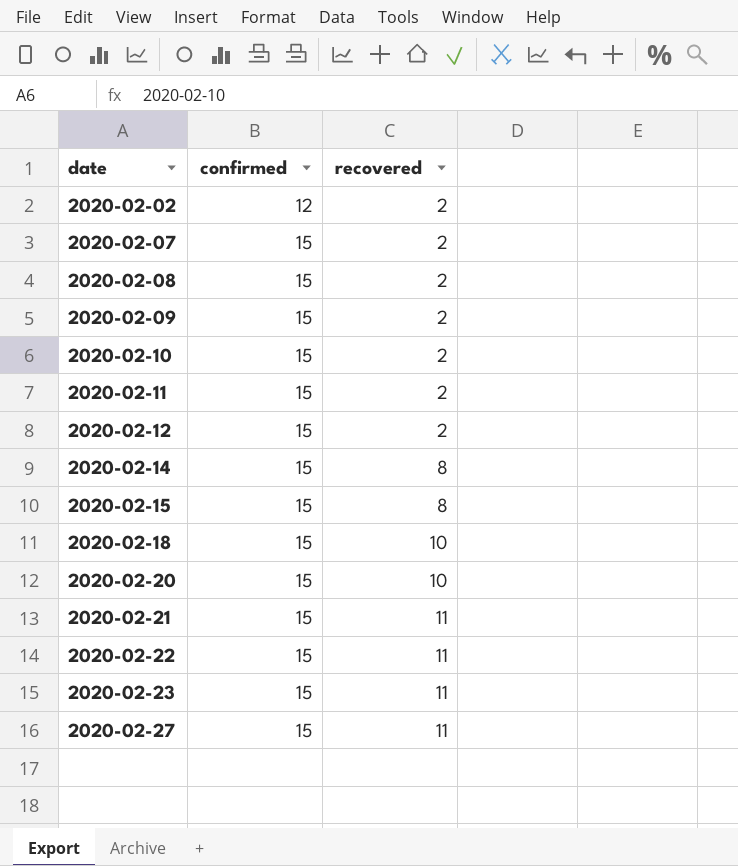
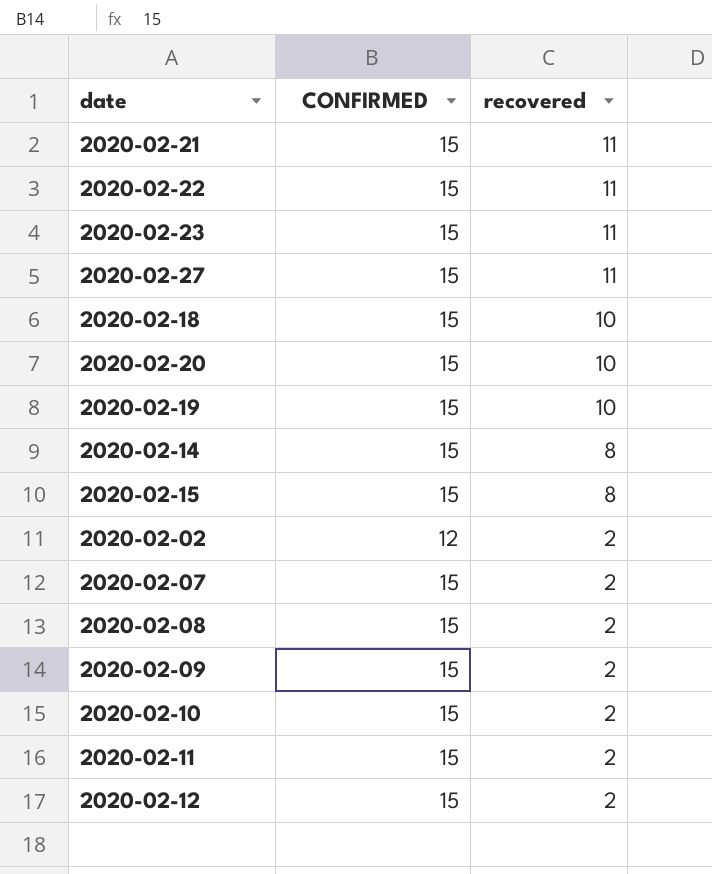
row order: date ascending -> recovered descending
column name: confirmed -> CONFIRMED
row 2020-02-19: none -> 15 | 10

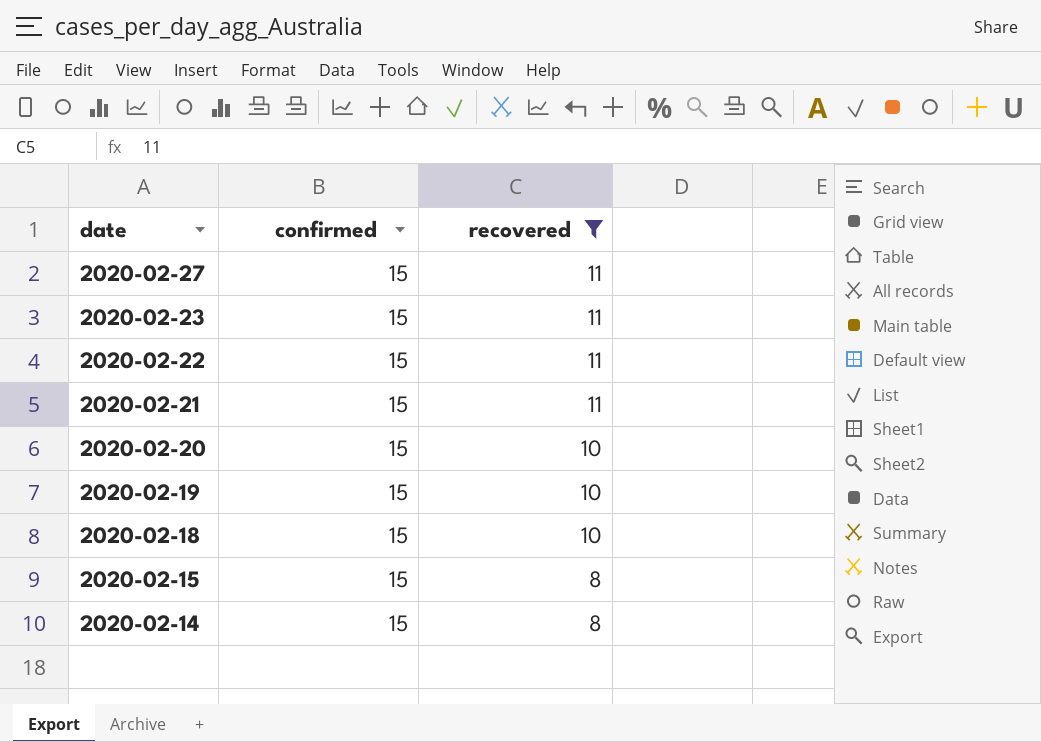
filter: none -> recovered != 2
row order: recovered descending -> date descending
column name: CONFIRMED -> confirmed

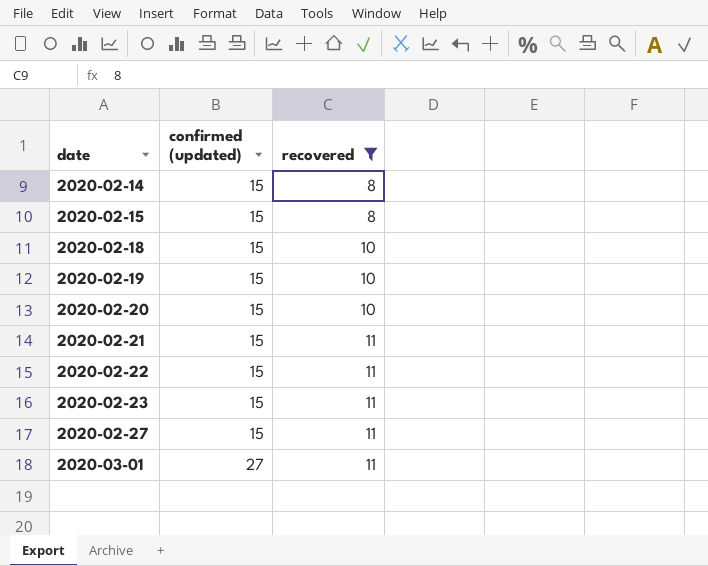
row order: date descending -> date ascending
column name: confirmed -> confirmed (updated)
row 2020-03-01: none -> 27 | 11

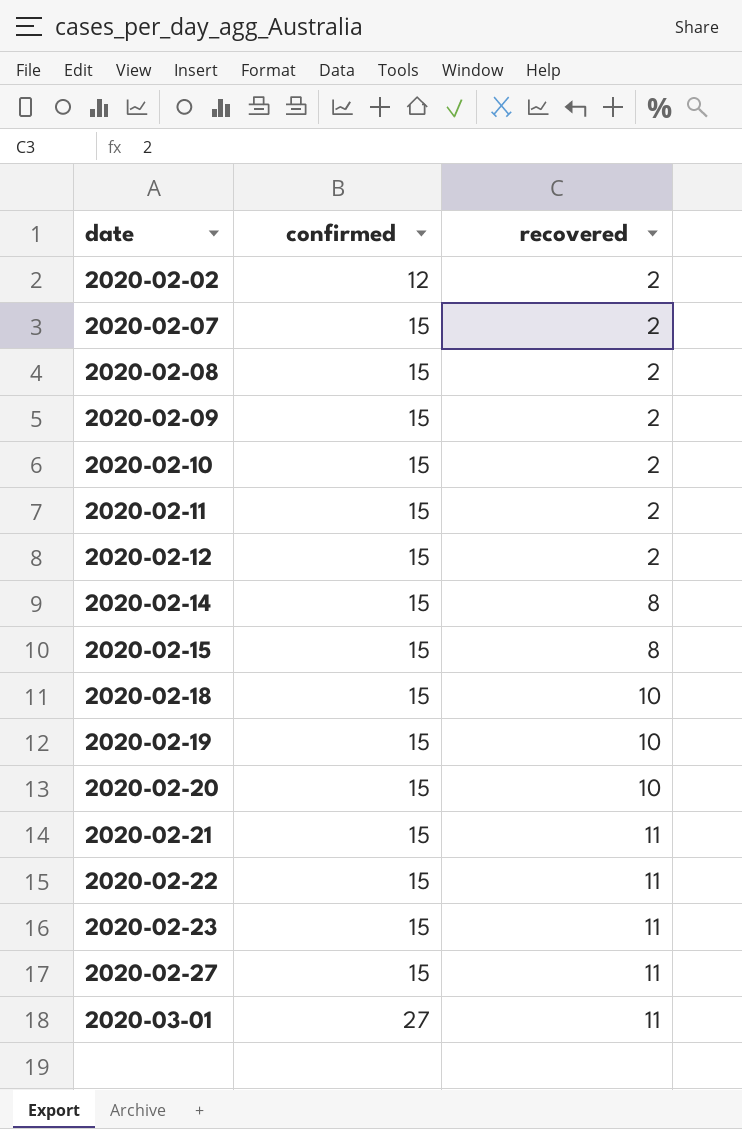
filter: recovered != 2 -> none
column name: confirmed (updated) -> confirmed

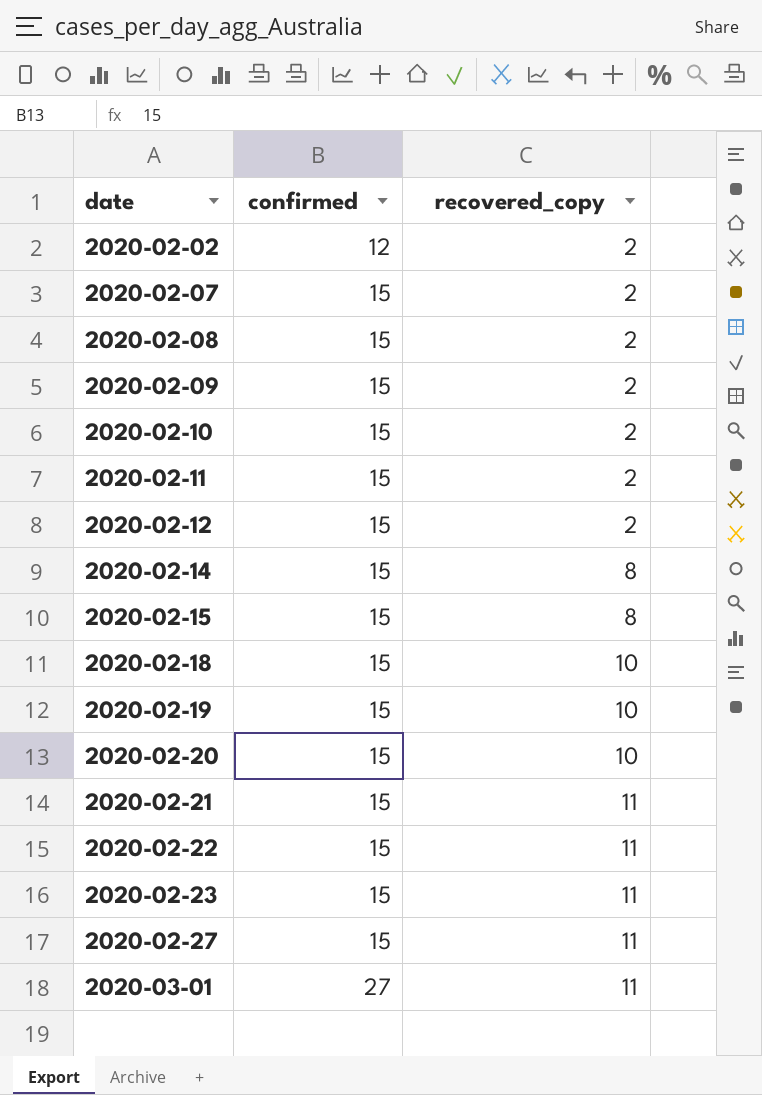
column name: recovered -> recovered_copy

